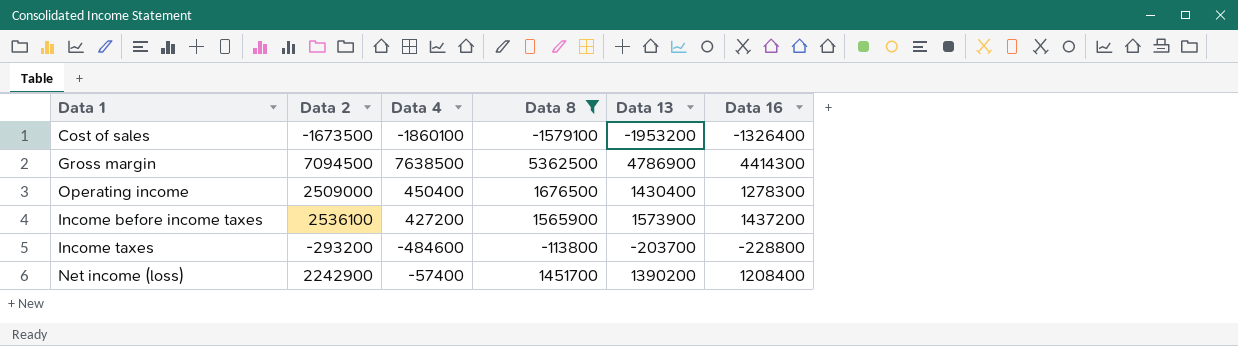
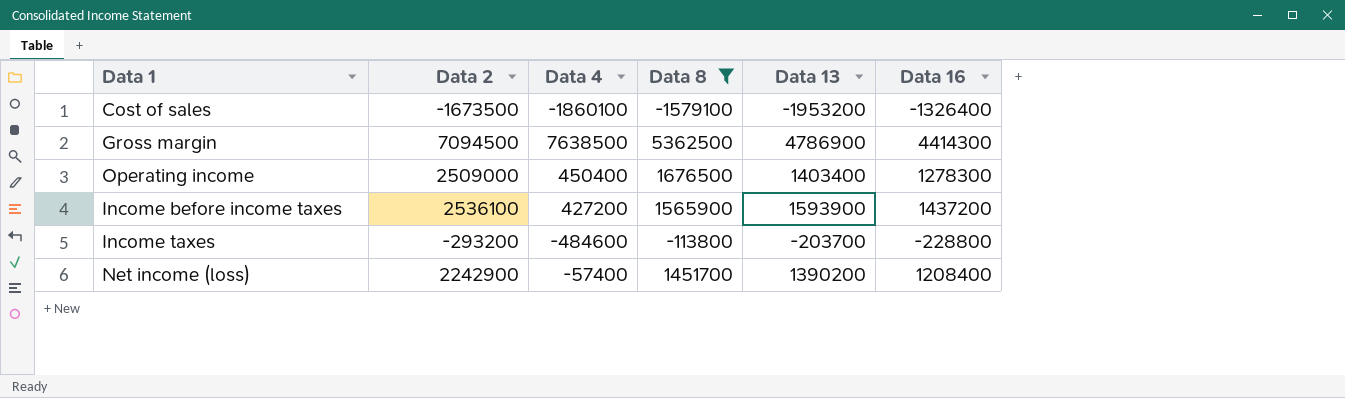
Operating income | Data 13: 1430400 -> 1403400
Income before income taxes | Data 13: 1573900 -> 1593900

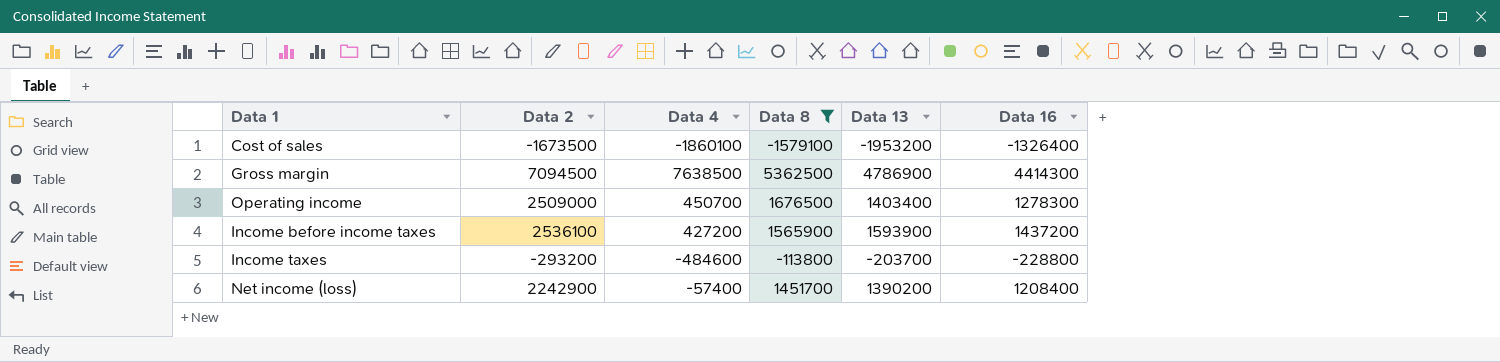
Operating income | Data 4: 450400 -> 450700

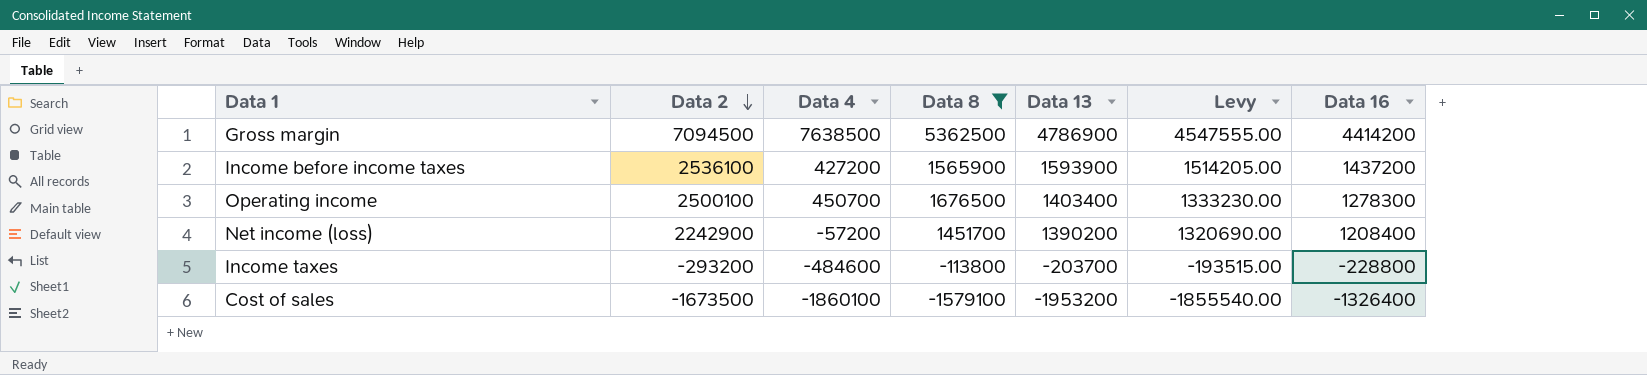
row order: none -> Data 2 descending
column Levy | formula: none -> [Data 13] * 0.95
Gross margin | Data 16: 4414300 -> 4414200
Operating income | Data 2: 2509000 -> 2500100
Net income (loss) | Data 4: -57400 -> -57200

